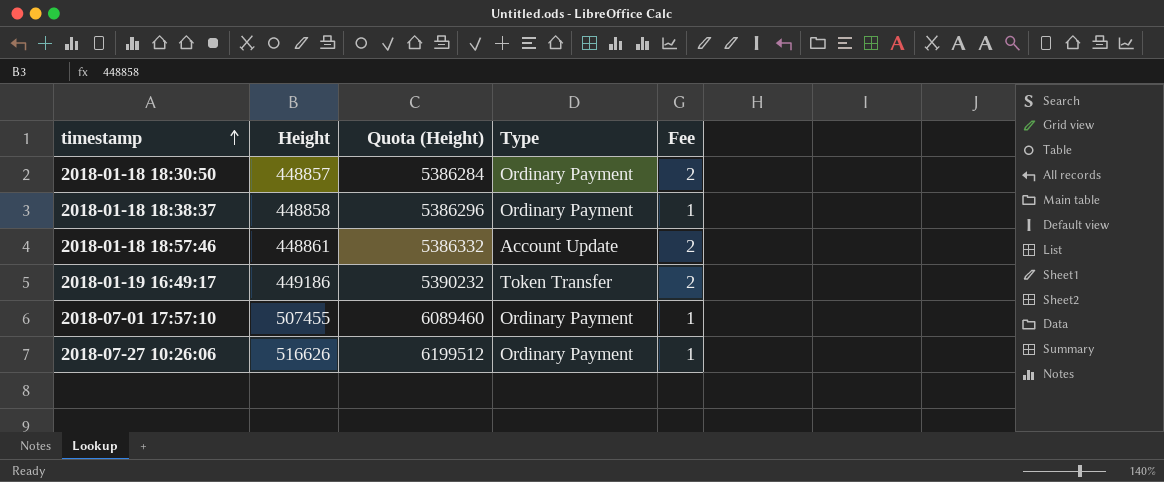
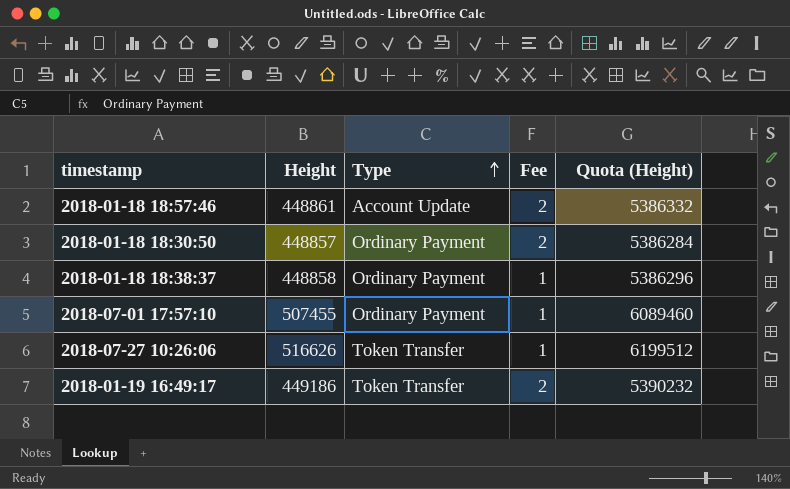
row order: timestamp ascending -> Type ascending
column Quota (Height) | position: 3 -> 5
2018-07-27 10:26:06 | Type: Ordinary Payment -> Token Transfer

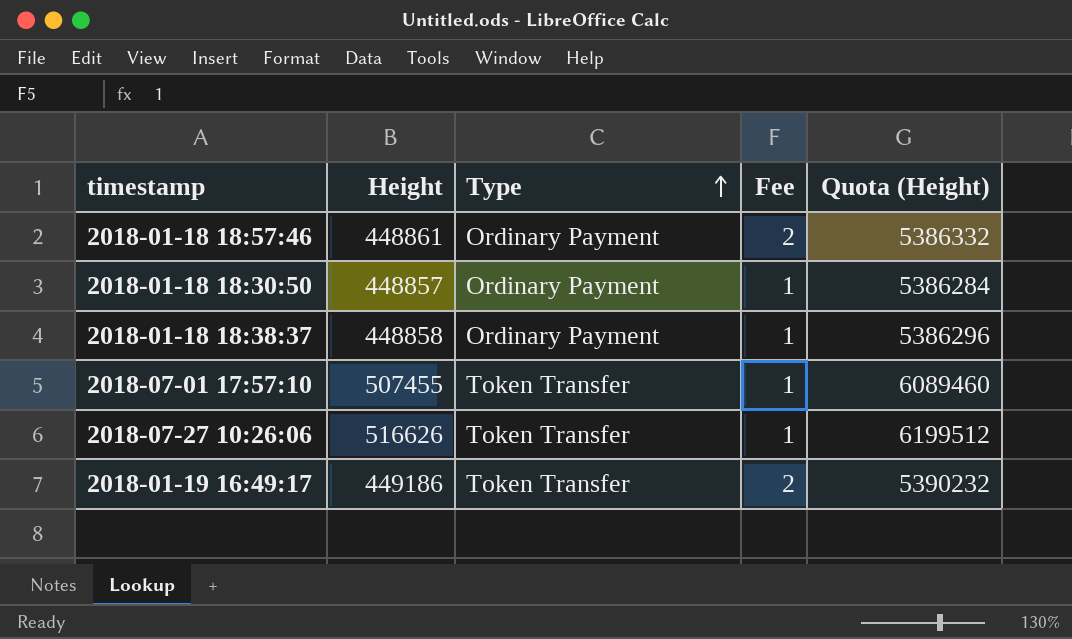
2018-01-18 18:57:46 | Type: Account Update -> Ordinary Payment
2018-01-18 18:30:50 | Fee: 2 -> 1
2018-07-01 17:57:10 | Type: Ordinary Payment -> Token Transfer

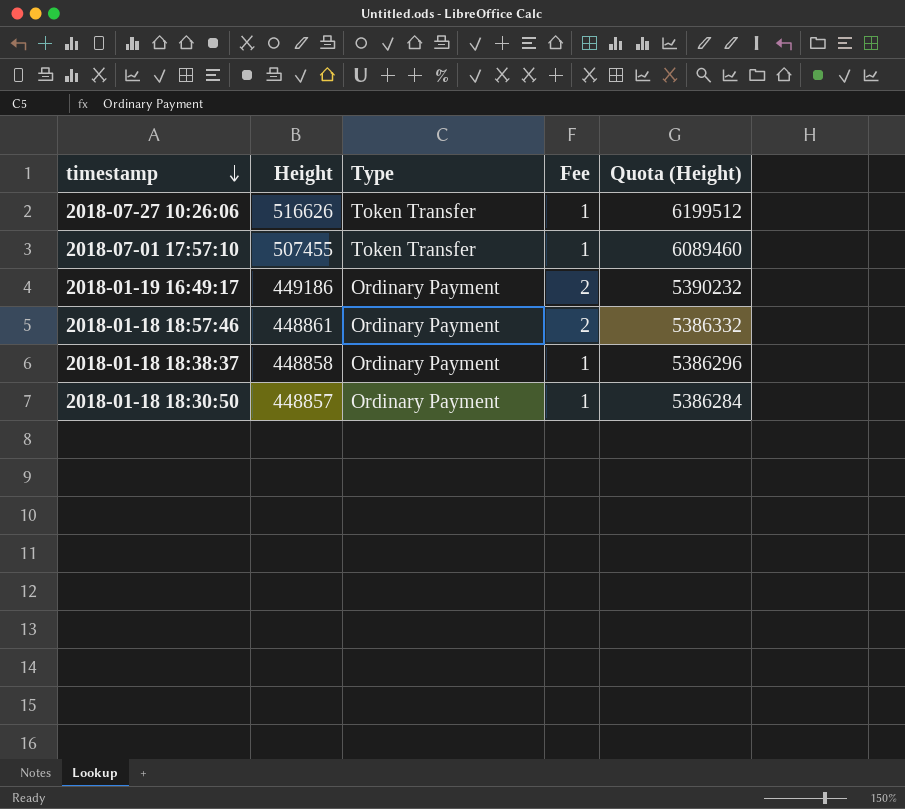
row order: Type ascending -> timestamp descending
2018-01-19 16:49:17 | Type: Token Transfer -> Ordinary Payment

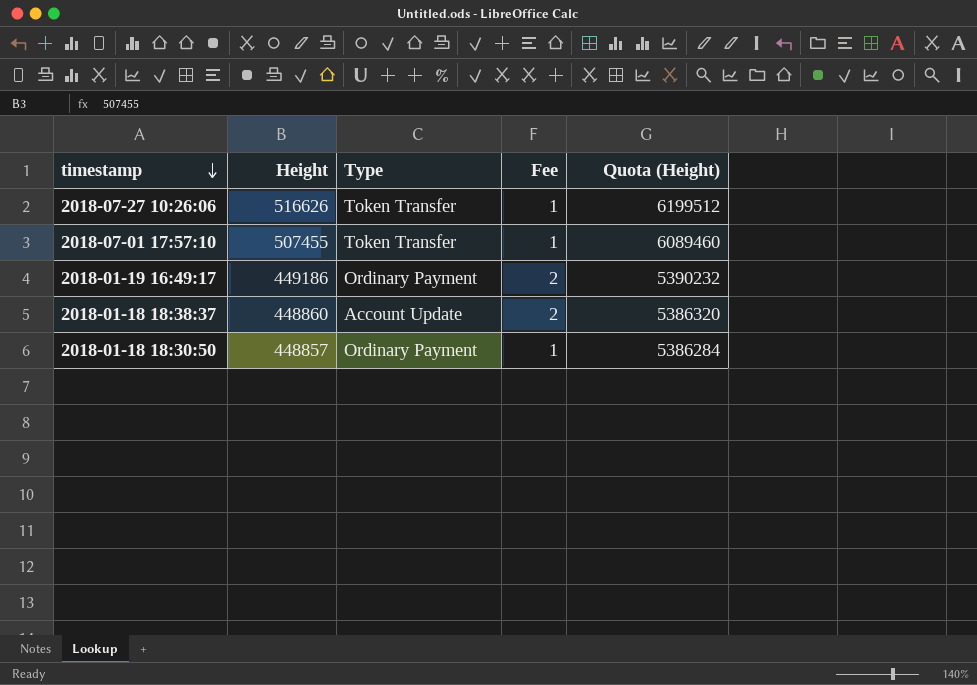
row 2018-01-18 18:57:46: 448861 | Ordinary Payment | 2 | 5386332 -> none
2018-01-18 18:38:37 | Height: 448858 -> 448860
2018-01-18 18:38:37 | Type: Ordinary Payment -> Account Update
2018-01-18 18:38:37 | Fee: 1 -> 2
2018-01-18 18:38:37 | Quota (Height): 5386296 -> 5386320

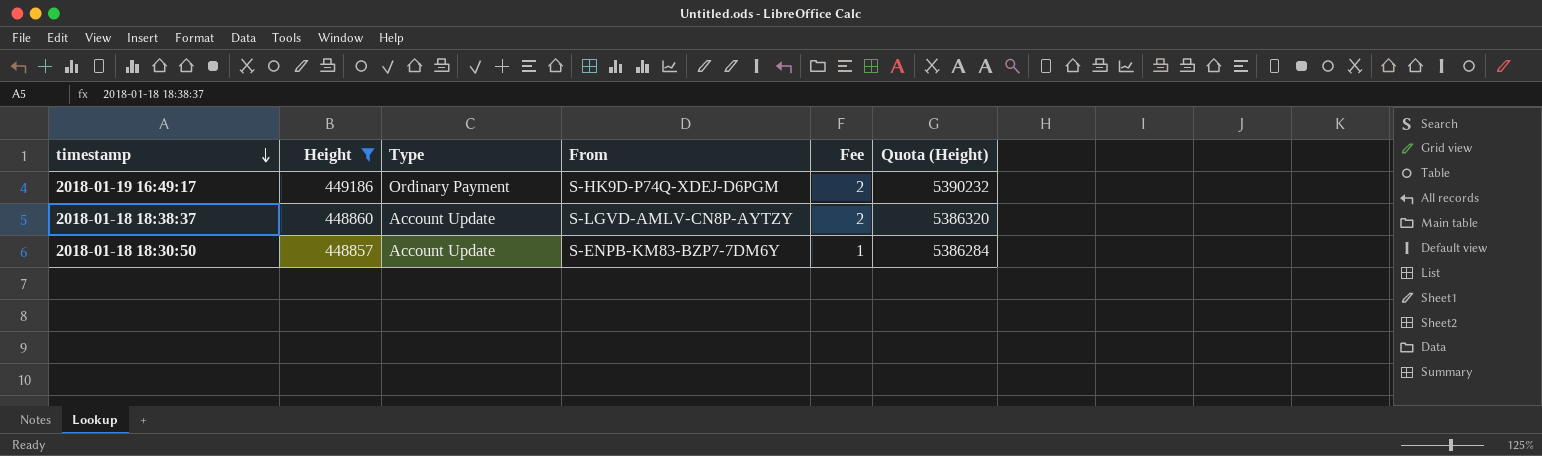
filter: none -> Height <= 449186
column From | position: none -> 4
2018-01-18 18:30:50 | Type: Ordinary Payment -> Account Update

